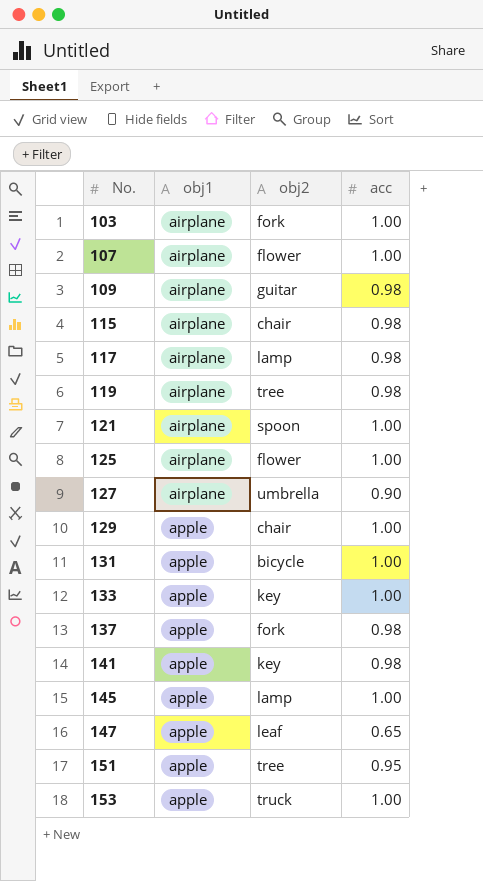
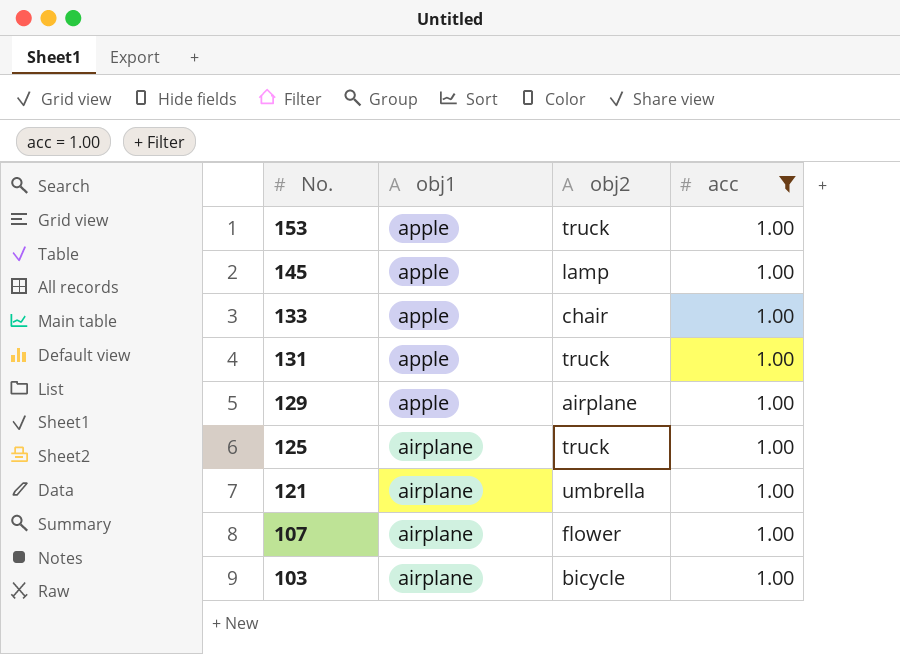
filter: none -> acc = 1.00
row order: No. ascending -> No. descending
133 | obj2: key -> chair
131 | obj2: bicycle -> truck
129 | obj2: chair -> airplane
125 | obj2: flower -> truck
121 | obj2: spoon -> umbrella
103 | obj2: fork -> bicycle

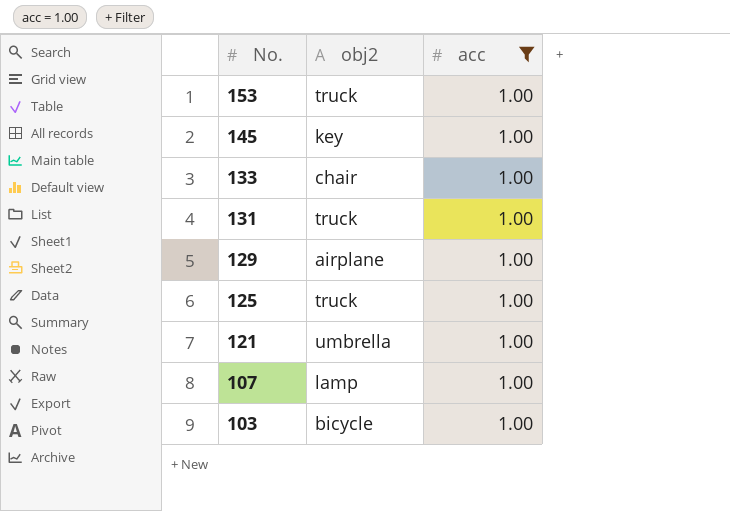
column obj1 | position: 2 -> none
145 | obj2: lamp -> key
107 | obj2: flower -> lamp

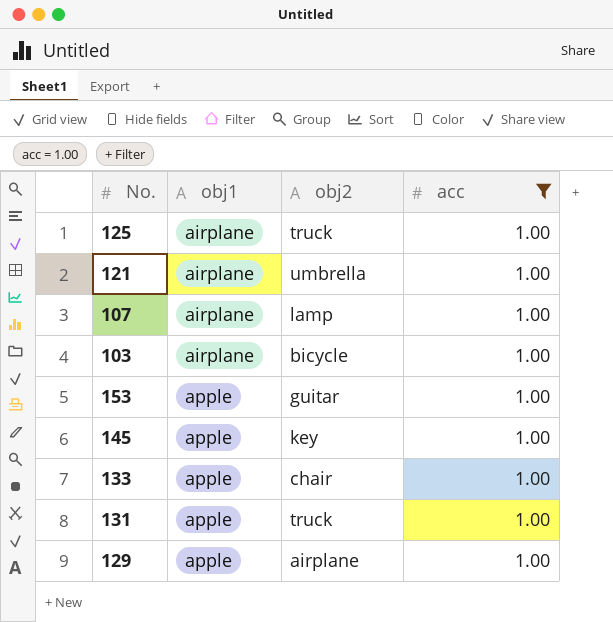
row order: No. descending -> obj1 ascending
column obj1 | position: none -> 2
153 | obj2: truck -> guitar

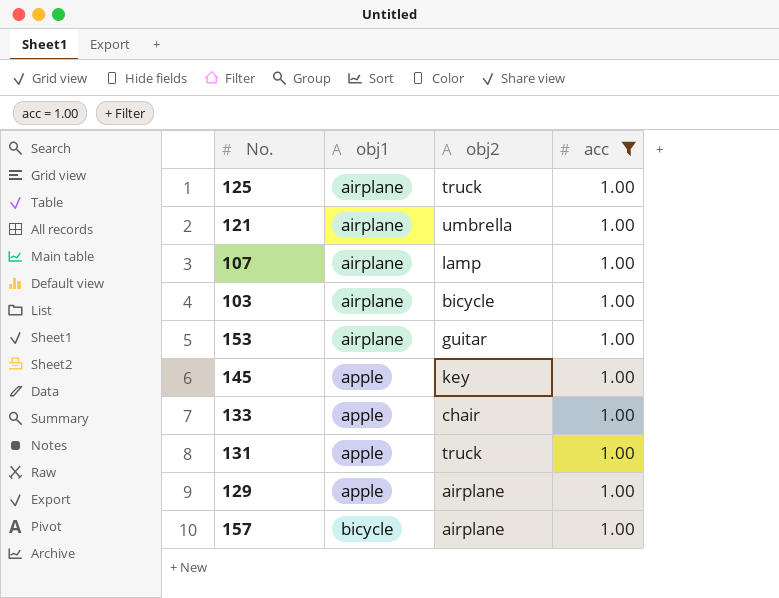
153 | obj1: apple -> airplane
row 157: none -> bicycle | airplane | 1.00

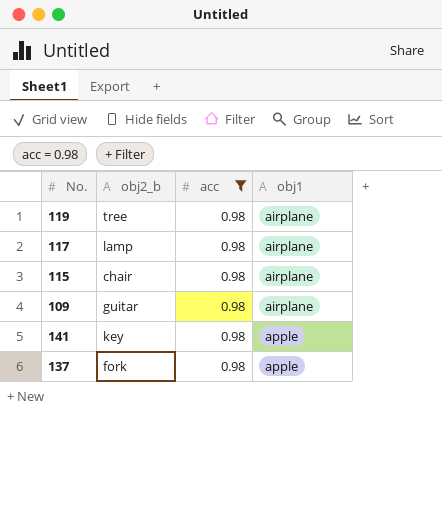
filter: acc = 1.00 -> acc = 0.98
column name: obj2 -> obj2_b
column obj1 | position: 2 -> 4

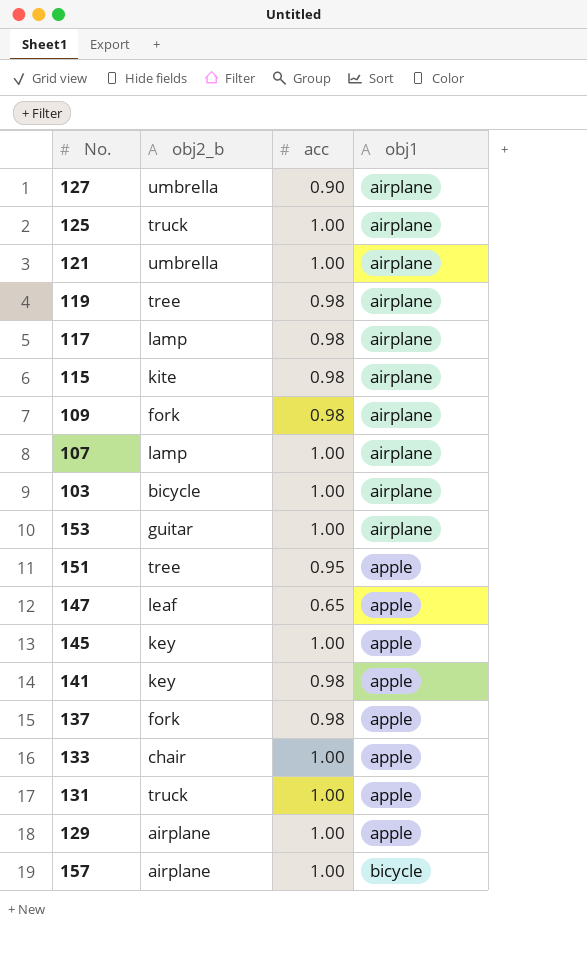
filter: acc = 0.98 -> none
115 | obj2_b: chair -> kite
109 | obj2_b: guitar -> fork

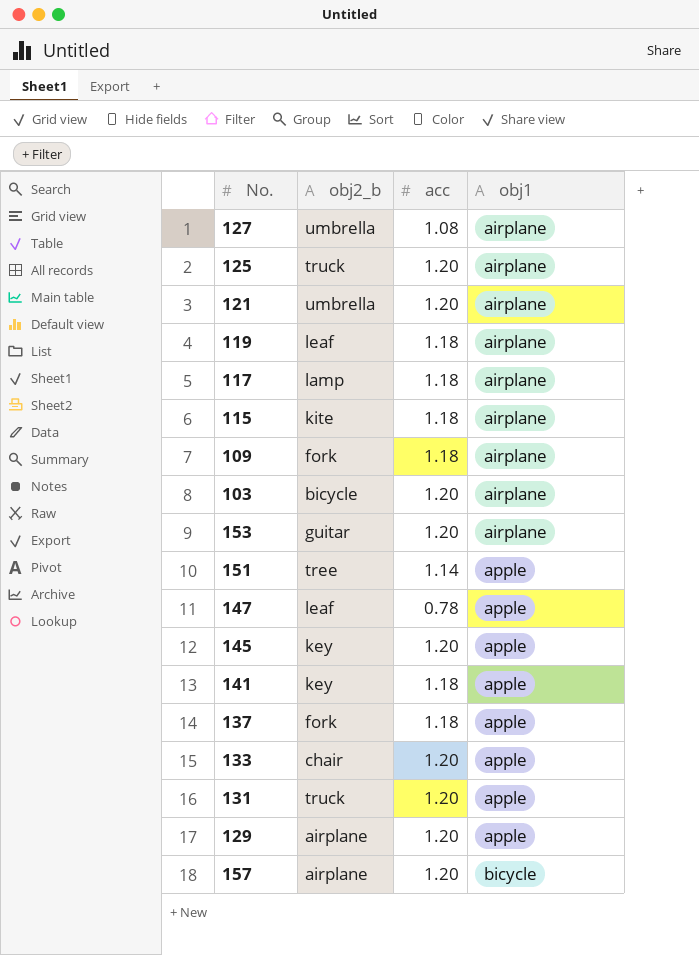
row 107: lamp | 1.00 | airplane -> none
127 | acc: 0.90 -> 1.08
125 | acc: 1.00 -> 1.20
121 | acc: 1.00 -> 1.20
119 | obj2_b: tree -> leaf
119 | acc: 0.98 -> 1.18
117 | acc: 0.98 -> 1.18
115 | acc: 0.98 -> 1.18
109 | acc: 0.98 -> 1.18
103 | acc: 1.00 -> 1.20
153 | acc: 1.00 -> 1.20
151 | acc: 0.95 -> 1.14
147 | acc: 0.65 -> 0.78
145 | acc: 1.00 -> 1.20
141 | acc: 0.98 -> 1.18
137 | acc: 0.98 -> 1.18
133 | acc: 1.00 -> 1.20
131 | acc: 1.00 -> 1.20
129 | acc: 1.00 -> 1.20
157 | acc: 1.00 -> 1.20

